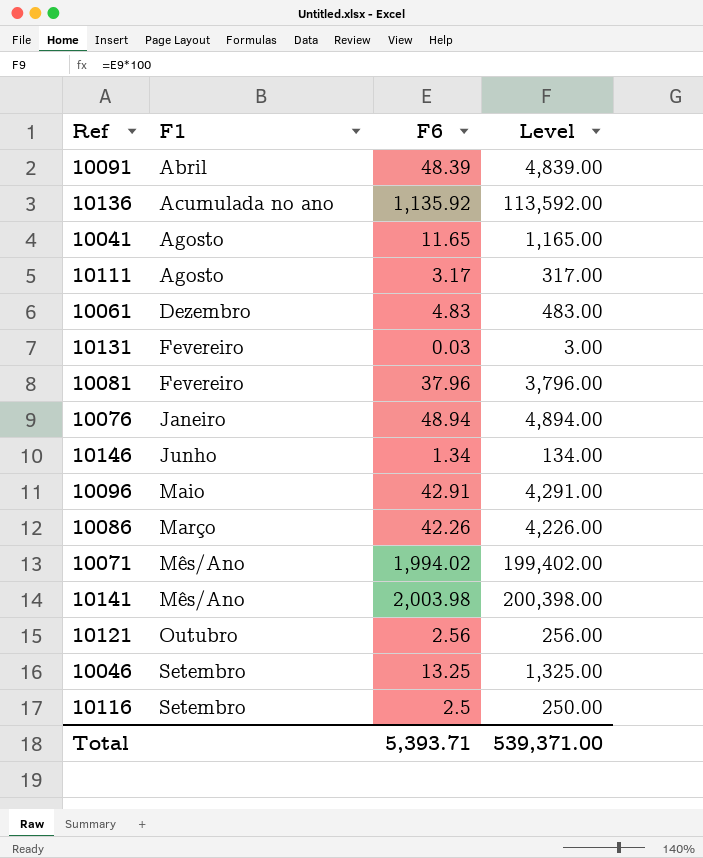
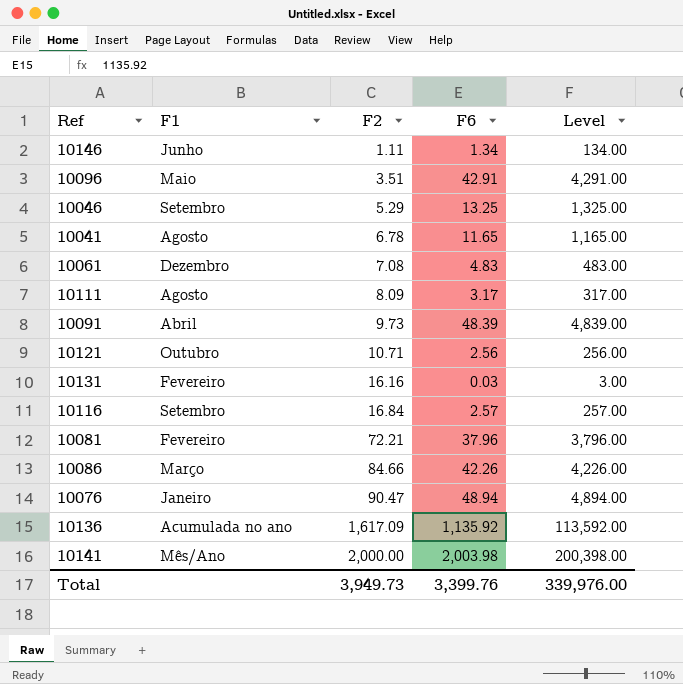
row order: F1 ascending -> F2 ascending
column F2 | position: none -> 3
row 10071: Mês/Ano | 1,994.02 | 199,402.00 -> none
10116 | F6: 2.5 -> 2.57
10116 | Level: 250.00 -> 257.00
Total | F6: 5,393.71 -> 3,399.76
Total | Level: 539,371.00 -> 339,976.00

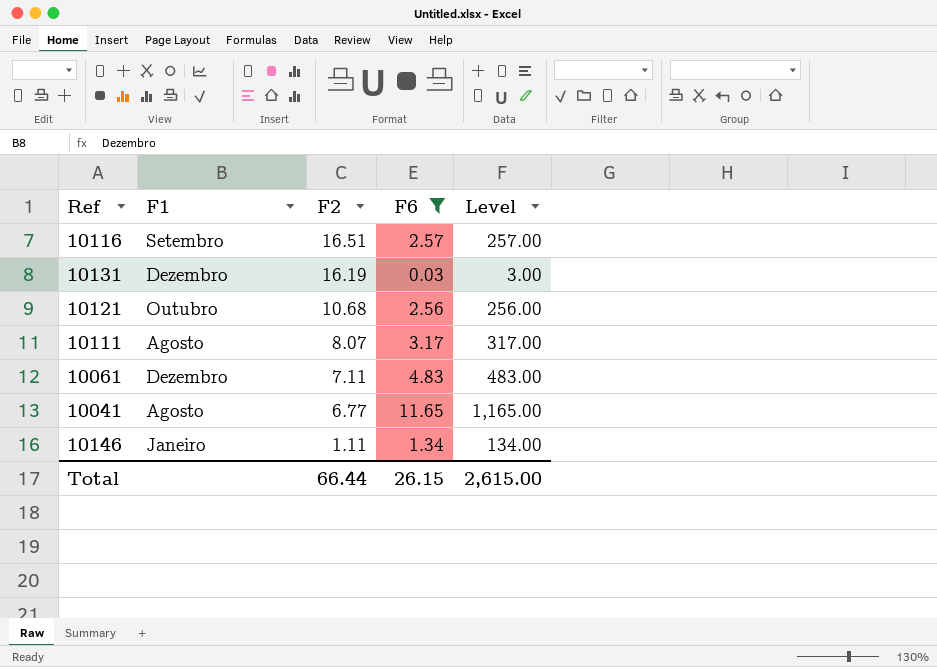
filter: none -> F6 <= 11.65
row order: F2 ascending -> F2 descending
10116 | F2: 16.84 -> 16.51
10131 | F1: Fevereiro -> Dezembro
10131 | F2: 16.16 -> 16.19
10121 | F2: 10.71 -> 10.68
10111 | F2: 8.09 -> 8.07
10061 | F2: 7.08 -> 7.11
10041 | F2: 6.78 -> 6.77
10146 | F1: Junho -> Janeiro
Total | F2: 3,949.73 -> 66.44
Total | F6: 3,399.76 -> 26.15
Total | Level: 339,976.00 -> 2,615.00

